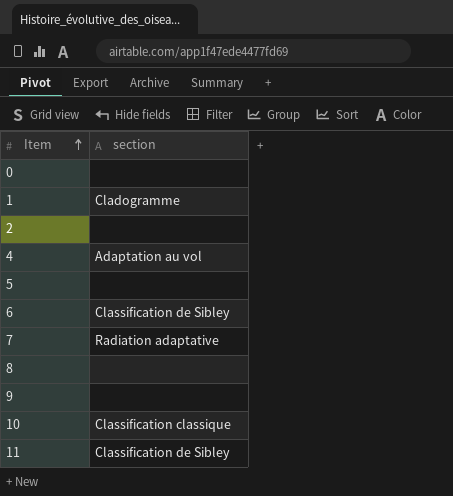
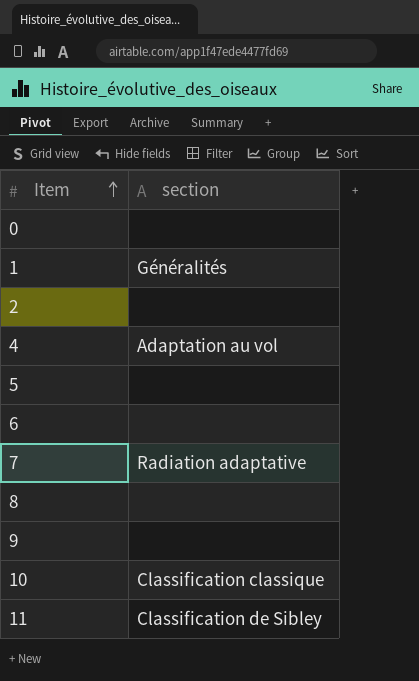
1 | section: Cladogramme -> Généralités
6 | section: Classification de Sibley -> none

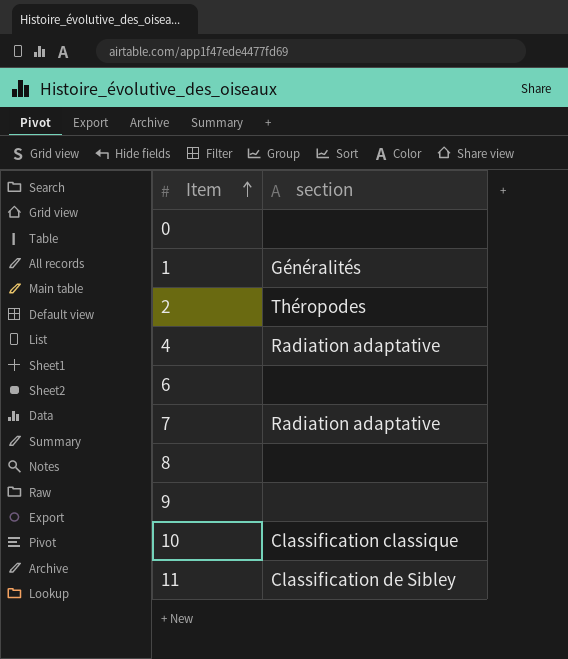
row 5: none -> none
2 | section: none -> Théropodes
4 | section: Adaptation au vol -> Radiation adaptative

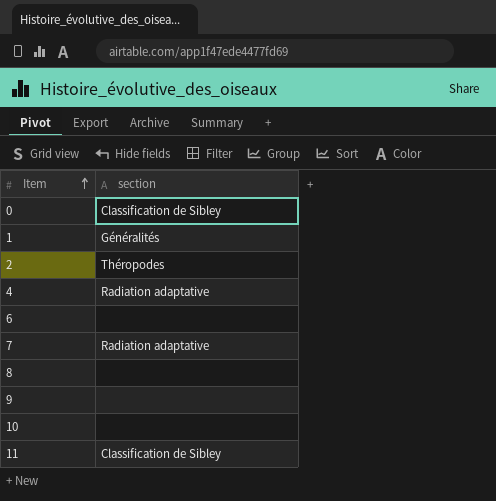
0 | section: none -> Classification de Sibley
10 | section: Classification classique -> none

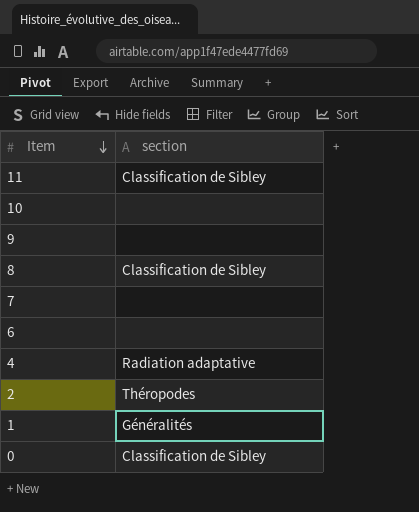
row order: Item ascending -> Item descending
8 | section: none -> Classification de Sibley
7 | section: Radiation adaptative -> none

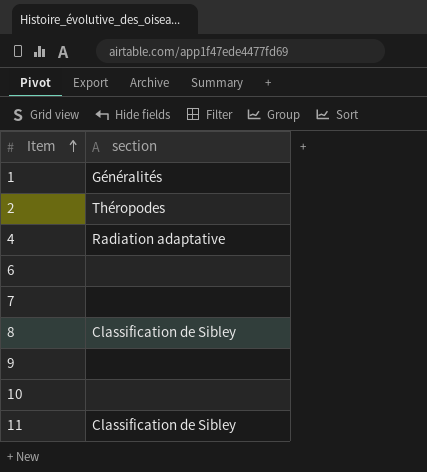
row order: Item descending -> Item ascending
row 0: Classification de Sibley -> none

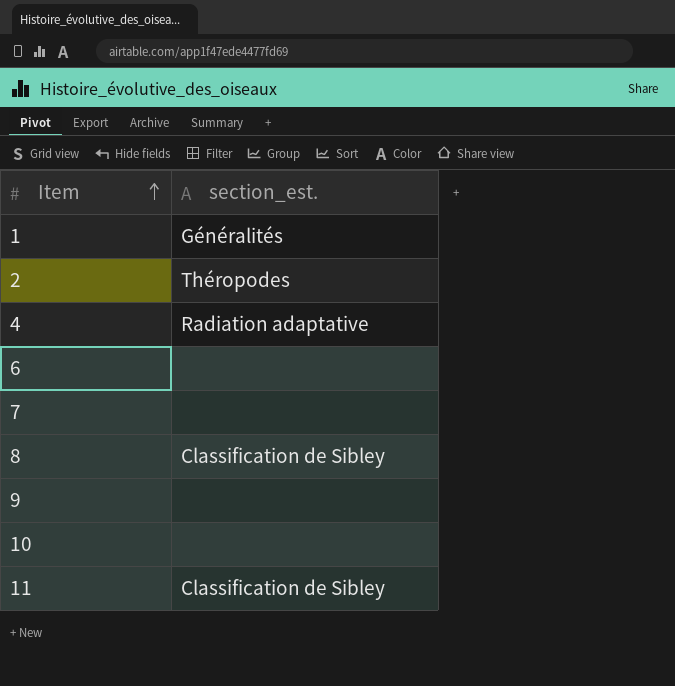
column name: section -> section_est.

